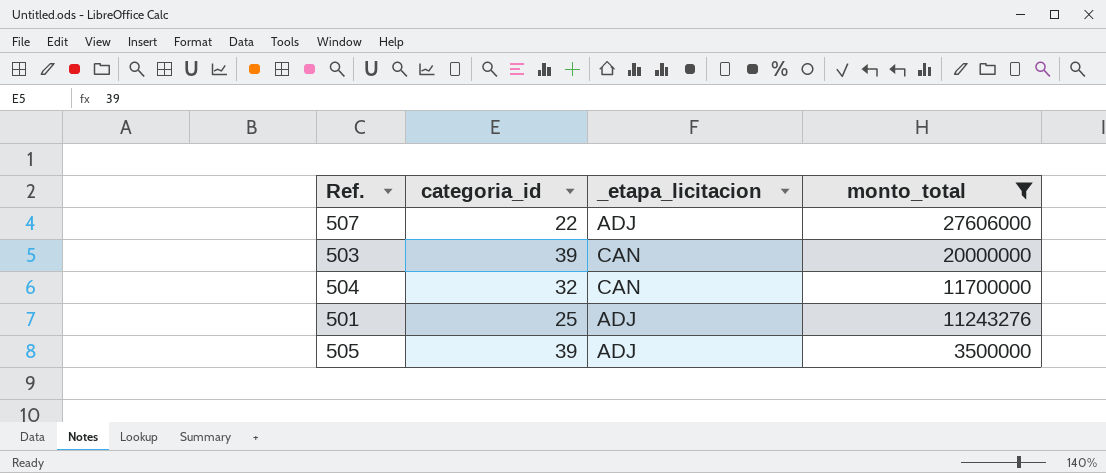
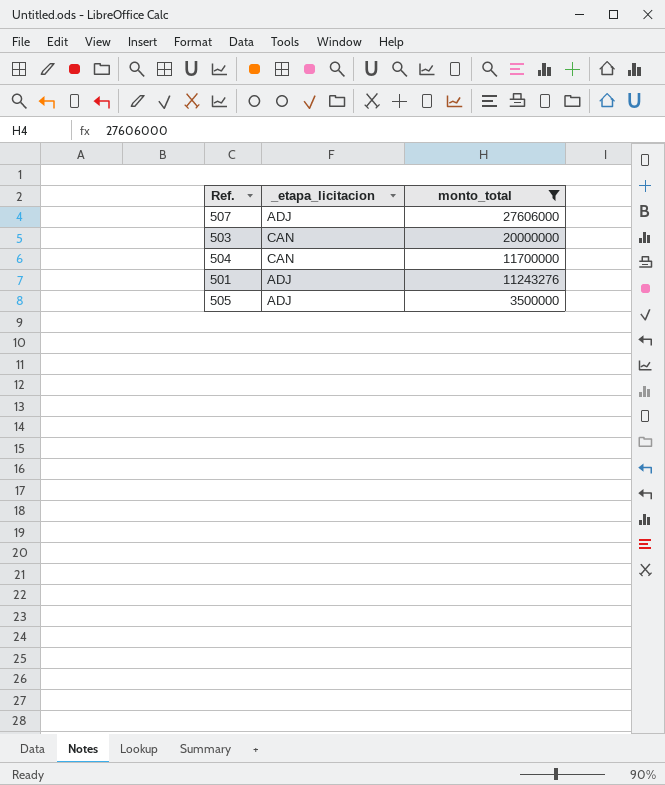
column categoria_id | position: 2 -> none

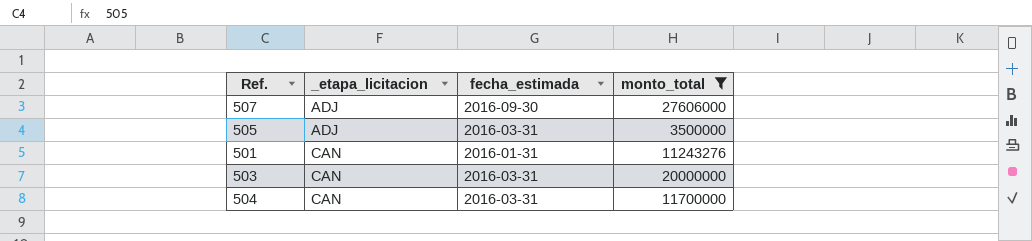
row order: monto_total descending -> _etapa_licitacion ascending
column fecha_estimada | position: none -> 3
501 | _etapa_licitacion: ADJ -> CAN

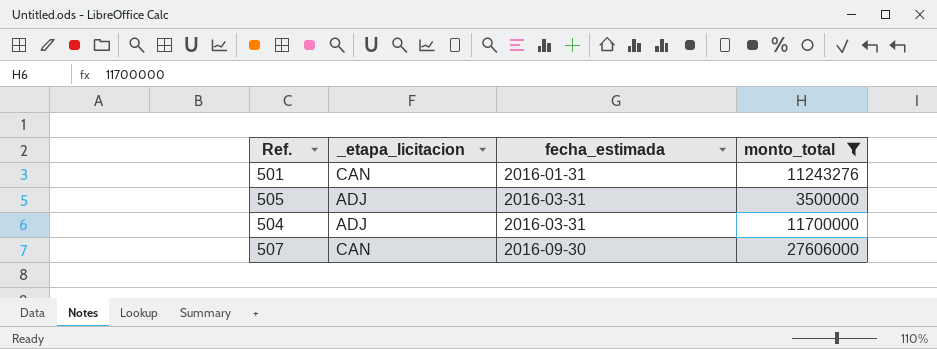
row order: _etapa_licitacion ascending -> fecha_estimada ascending
row 503: CAN | 2016-03-31 | 20000000 -> none
504 | _etapa_licitacion: CAN -> ADJ
507 | _etapa_licitacion: ADJ -> CAN

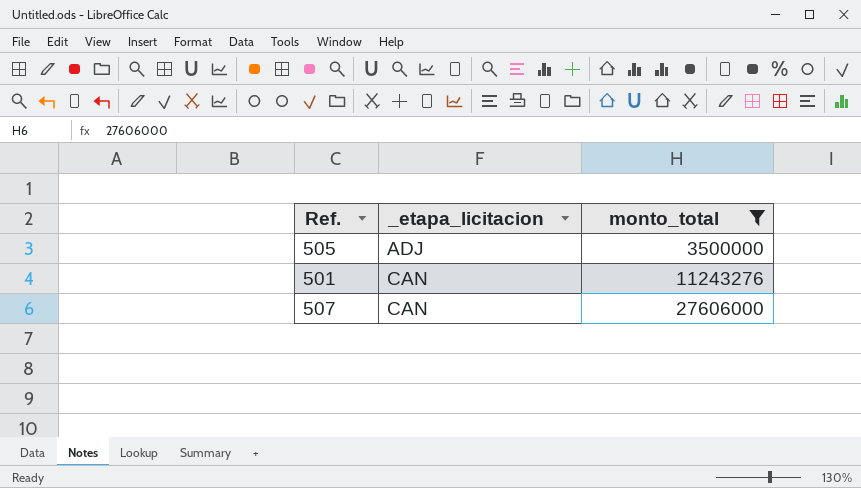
row order: fecha_estimada ascending -> _etapa_licitacion ascending
column fecha_estimada | position: 3 -> none
row 504: ADJ | 2016-03-31 | 11700000 -> none

